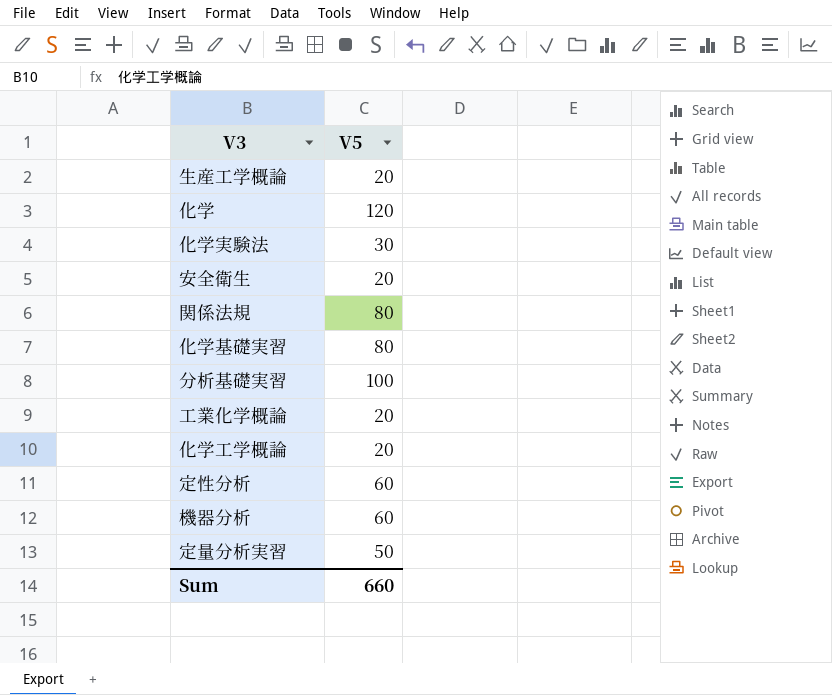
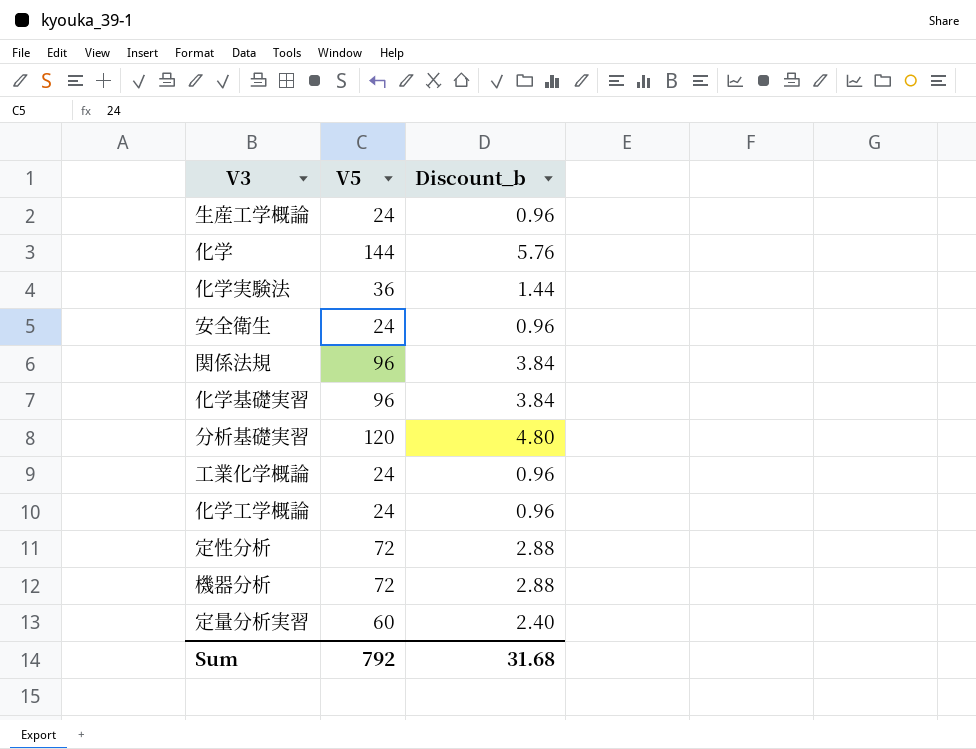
column Discount_b | formula: none -> [V5] * 0.04
生産工学概論 | V5: 20 -> 24
化学 | V5: 120 -> 144
化学実験法 | V5: 30 -> 36
安全衛生 | V5: 20 -> 24
関係法規 | V5: 80 -> 96
化学基礎実習 | V5: 80 -> 96
分析基礎実習 | V5: 100 -> 120
工業化学概論 | V5: 20 -> 24
化学工学概論 | V5: 20 -> 24
定性分析 | V5: 60 -> 72
機器分析 | V5: 60 -> 72
定量分析実習 | V5: 50 -> 60
Sum | V5: 660 -> 792

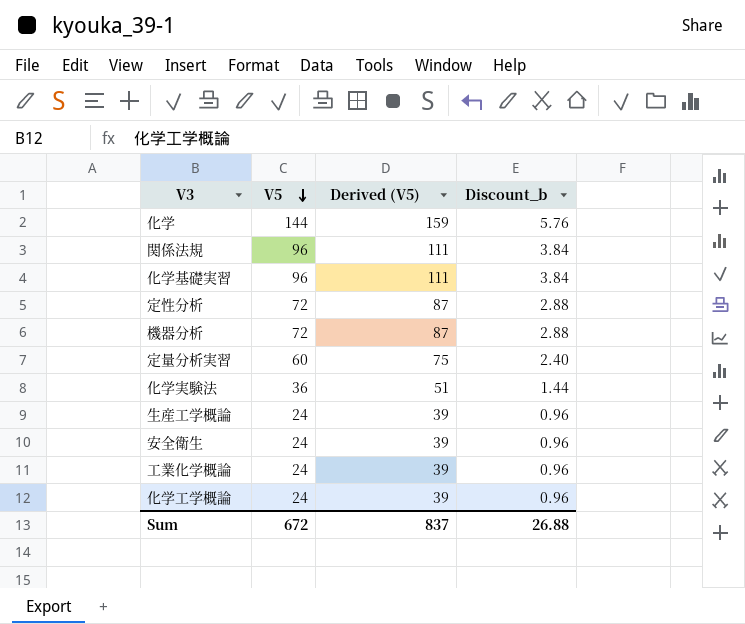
row order: none -> V5 descending
column Derived (V5) | formula: none -> [V5] + 15
row 分析基礎実習: 120 | 4.80 -> none
Sum | V5: 792 -> 672
Sum | Discount_b: 31.68 -> 26.88

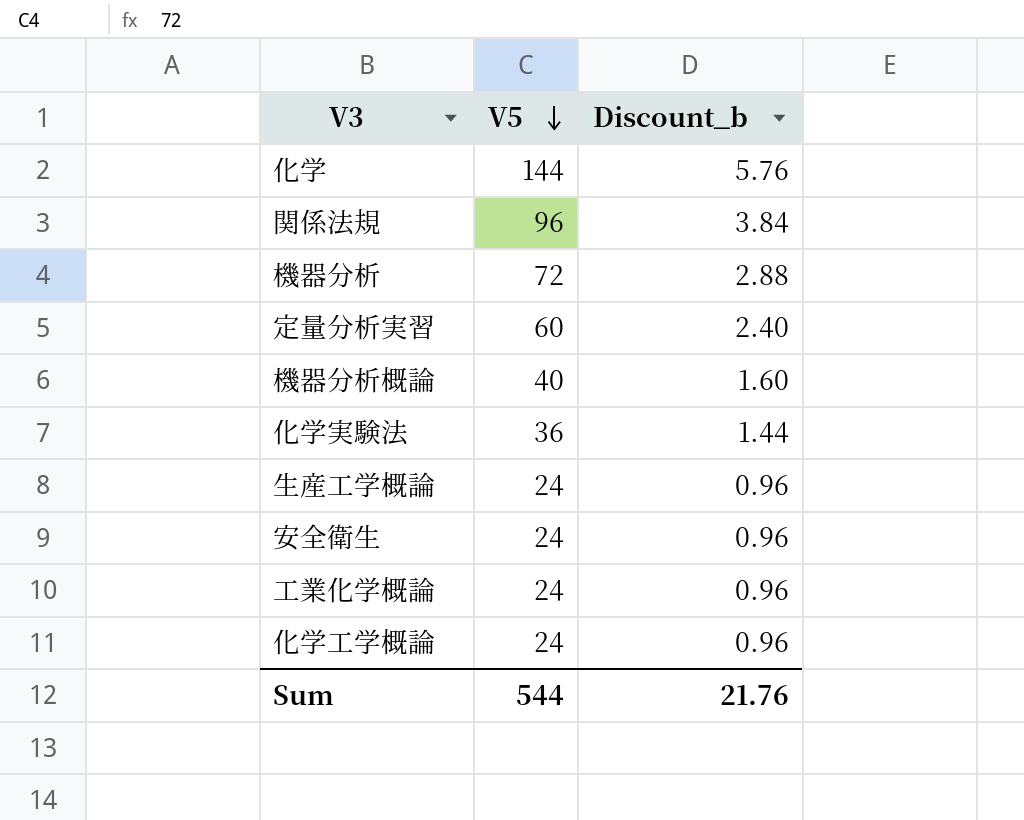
column Derived (V5) | formula: [V5] + 15 -> none
row 化学基礎実習: 96 | 111 | 3.84 -> none
row 定性分析: 72 | 87 | 2.88 -> none
row 機器分析概論: none -> 40 | 1.60
Sum | V5: 672 -> 544
Sum | Discount_b: 26.88 -> 21.76

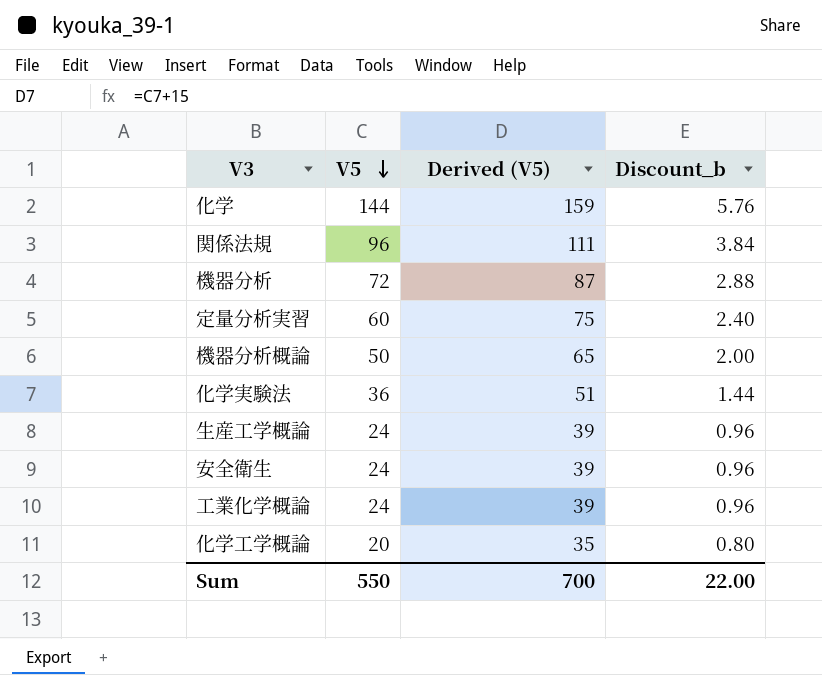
column Derived (V5) | formula: none -> [V5] + 15
機器分析概論 | V5: 40 -> 50
機器分析概論 | Discount_b: 1.60 -> 2.00
化学工学概論 | V5: 24 -> 20
化学工学概論 | Discount_b: 0.96 -> 0.80
Sum | V5: 544 -> 550
Sum | Discount_b: 21.76 -> 22.00

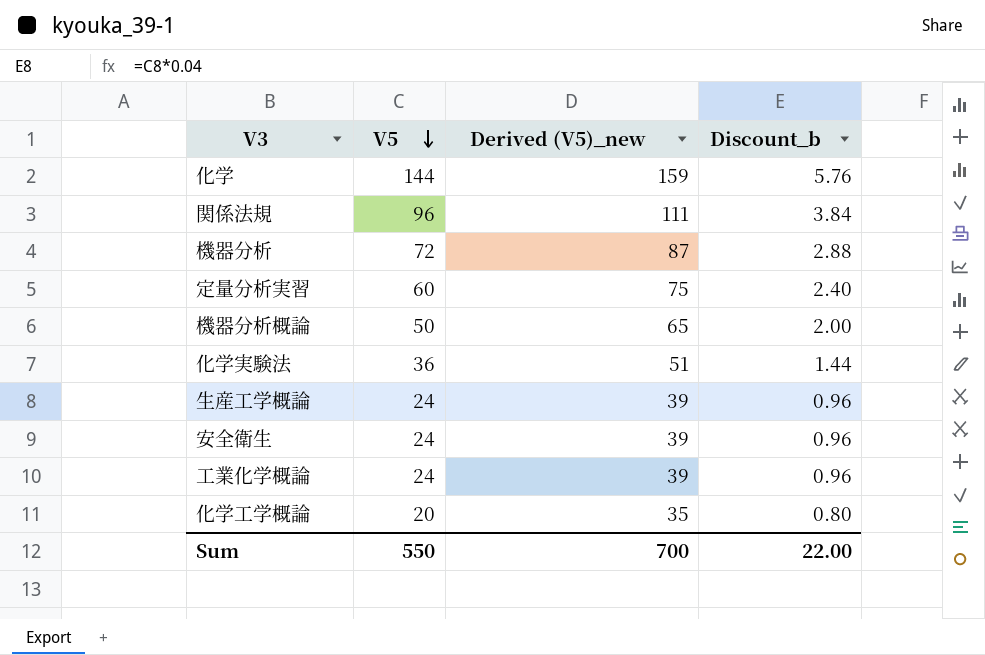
column name: Derived (V5) -> Derived (V5)_new

